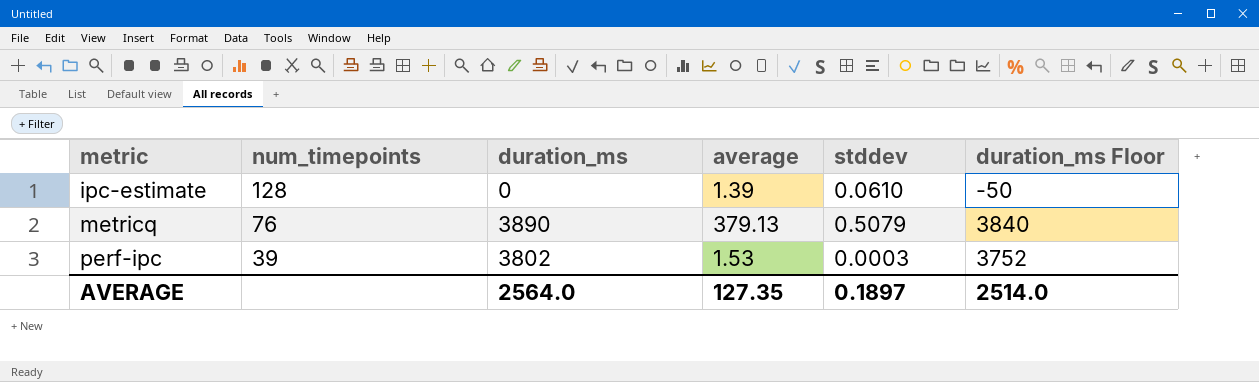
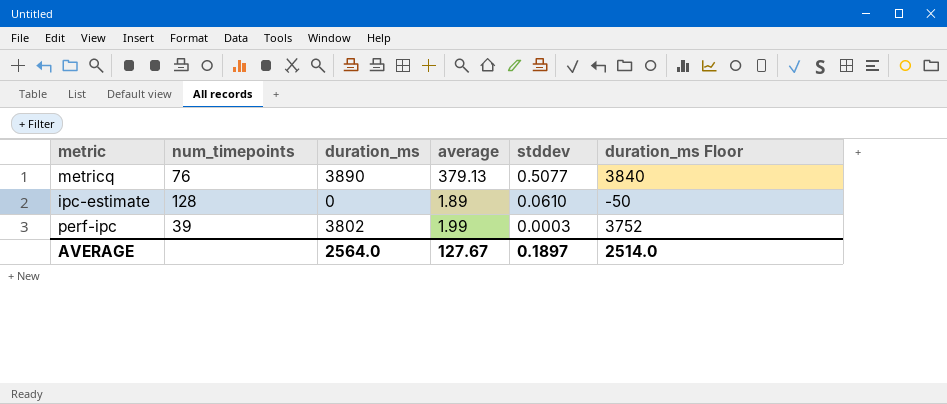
row order: metric ascending -> stddev descending
metricq | stddev: 0.5079 -> 0.5077
ipc-estimate | average: 1.39 -> 1.89
perf-ipc | average: 1.53 -> 1.99
AVERAGE | average: 127.35 -> 127.67

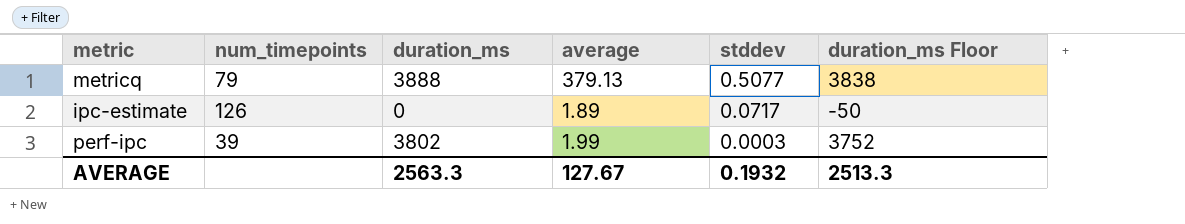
metricq | num_timepoints: 76 -> 79
metricq | duration_ms: 3890 -> 3888
metricq | duration_ms Floor: 3840 -> 3838
ipc-estimate | num_timepoints: 128 -> 126
ipc-estimate | stddev: 0.0610 -> 0.0717
AVERAGE | duration_ms: 2564.0 -> 2563.3
AVERAGE | stddev: 0.1897 -> 0.1932
AVERAGE | duration_ms Floor: 2514.0 -> 2513.3

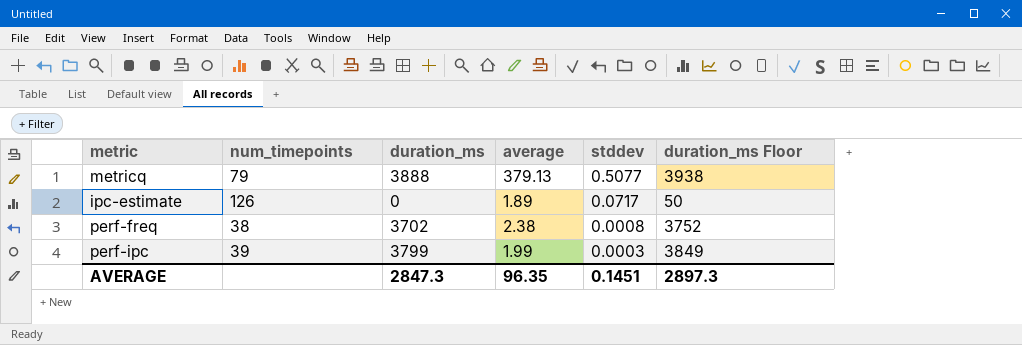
column duration_ms Floor | formula: [duration_ms] - 50 -> [duration_ms] + 50
row perf-freq: none -> 38 | 3702 | 2.38 | 0.0008 | 3752
perf-ipc | duration_ms: 3802 -> 3799
AVERAGE | duration_ms: 2563.3 -> 2847.3
AVERAGE | average: 127.67 -> 96.35
AVERAGE | stddev: 0.1932 -> 0.1451
AVERAGE | duration_ms Floor: 2513.3 -> 2897.3

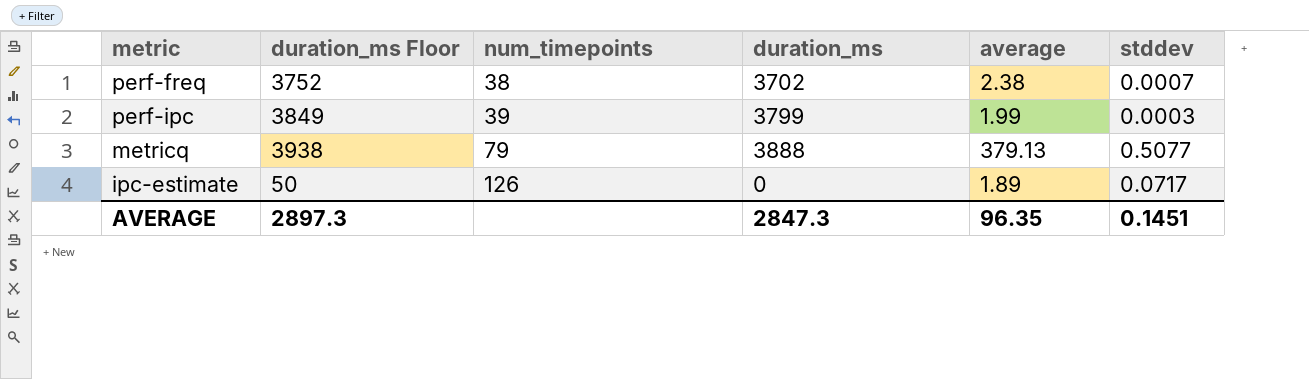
row order: stddev descending -> num_timepoints ascending
column duration_ms Floor | position: 6 -> 2
perf-freq | stddev: 0.0008 -> 0.0007

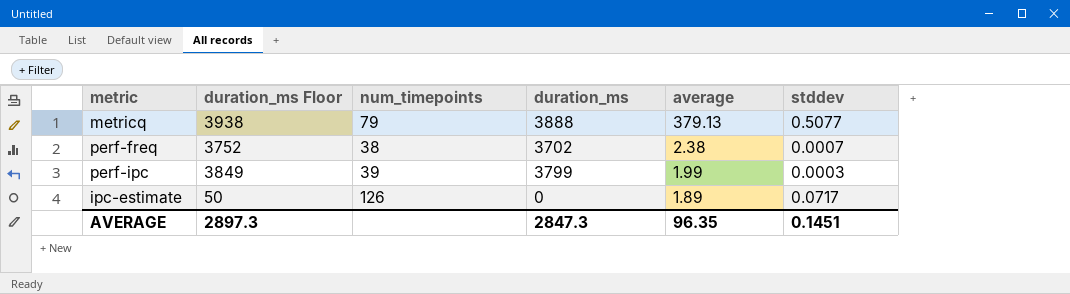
row order: num_timepoints ascending -> average descending

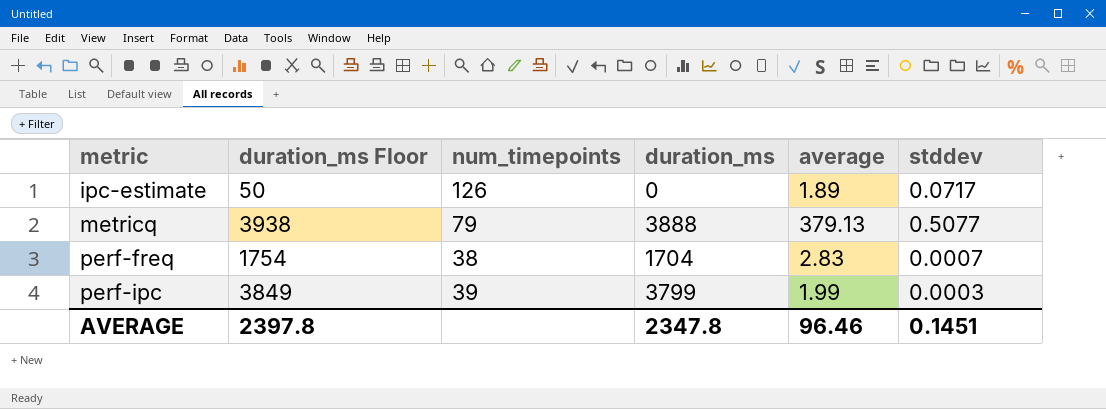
row order: average descending -> metric ascending
perf-freq | duration_ms Floor: 3752 -> 1754
perf-freq | duration_ms: 3702 -> 1704
perf-freq | average: 2.38 -> 2.83
AVERAGE | duration_ms Floor: 2897.3 -> 2397.8
AVERAGE | duration_ms: 2847.3 -> 2347.8
AVERAGE | average: 96.35 -> 96.46

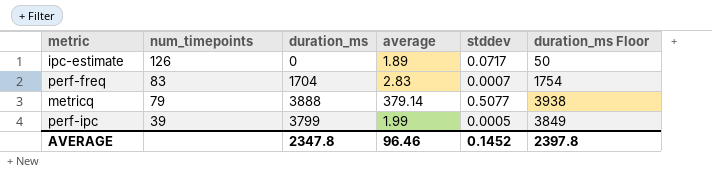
row order: metric ascending -> num_timepoints descending
column duration_ms Floor | position: 2 -> 6
perf-freq | num_timepoints: 38 -> 83
metricq | average: 379.13 -> 379.14
perf-ipc | stddev: 0.0003 -> 0.0005
AVERAGE | stddev: 0.1451 -> 0.1452

